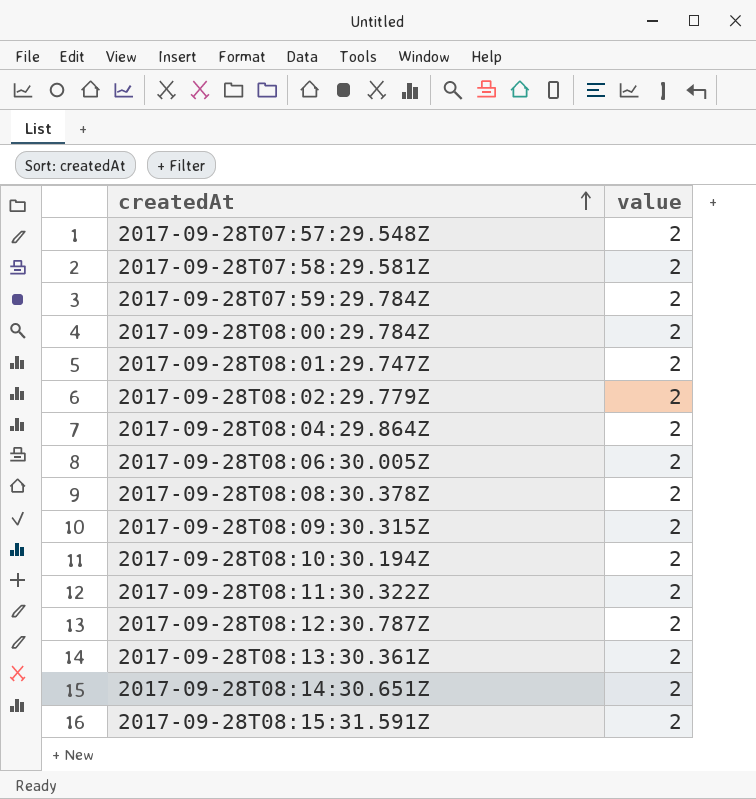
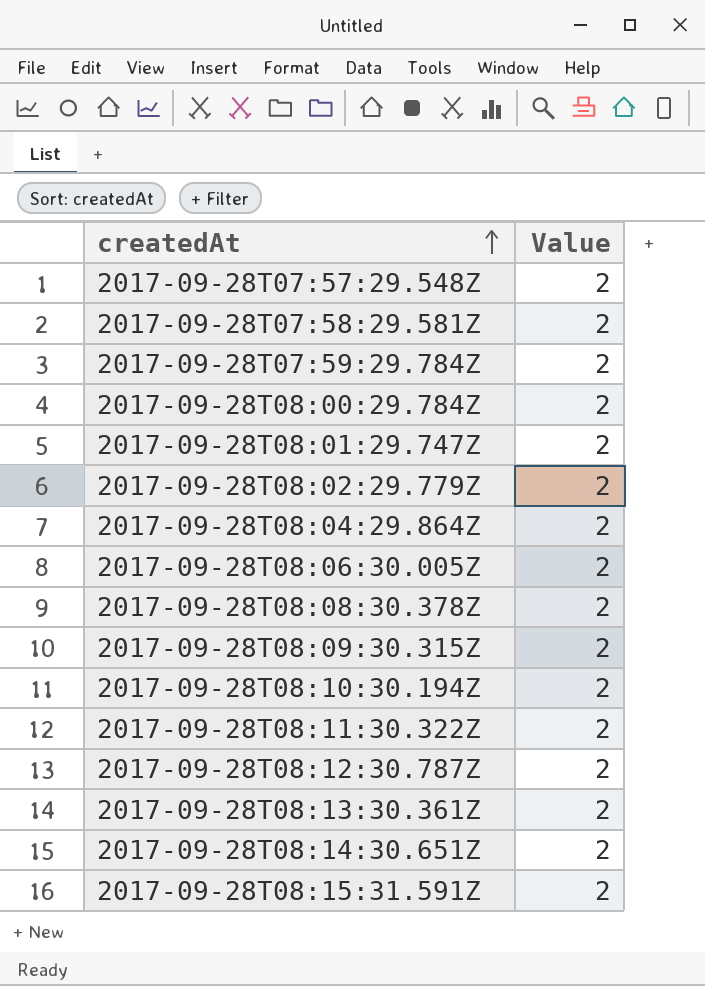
column name: value -> Value

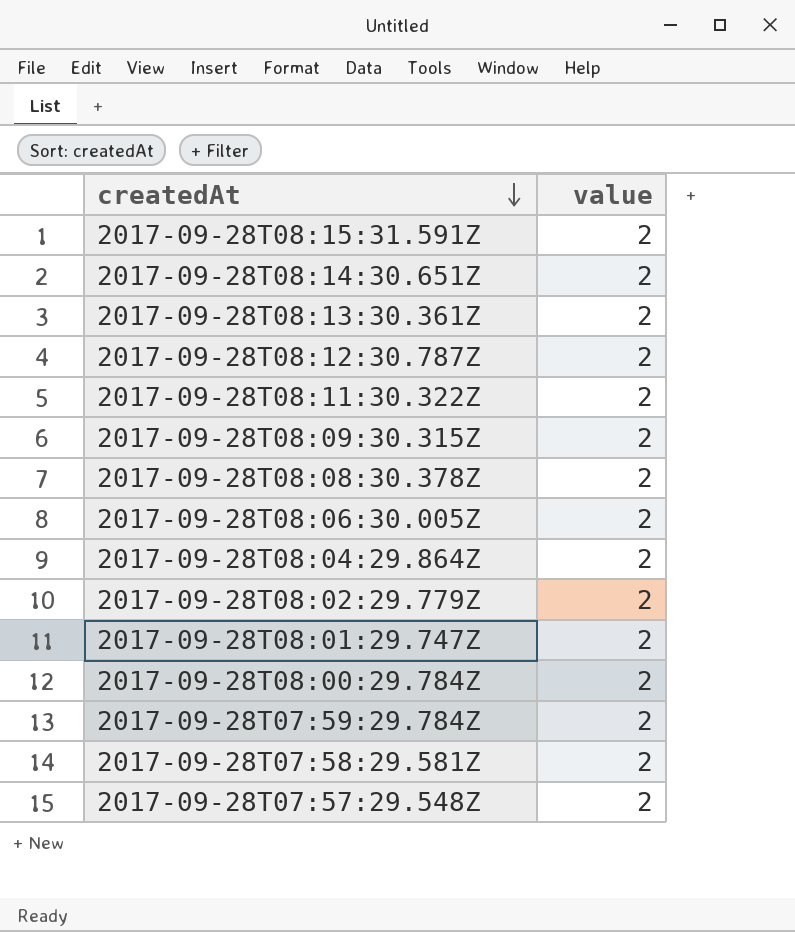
row order: createdAt ascending -> createdAt descending
column name: Value -> value
row 2017-09-28T08:10:30.194Z: 2 -> none

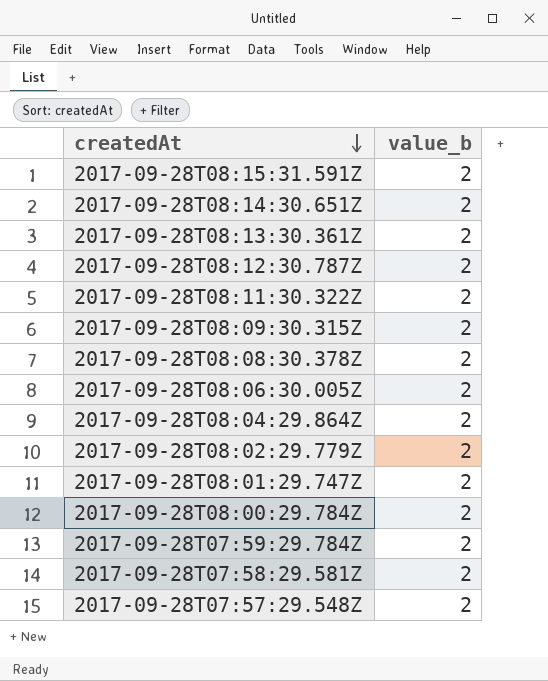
column name: value -> value_b

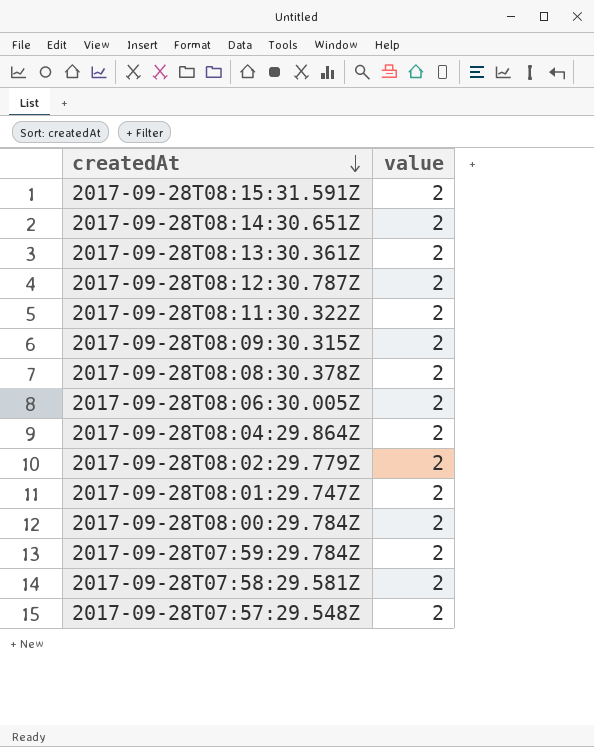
column name: value_b -> value

